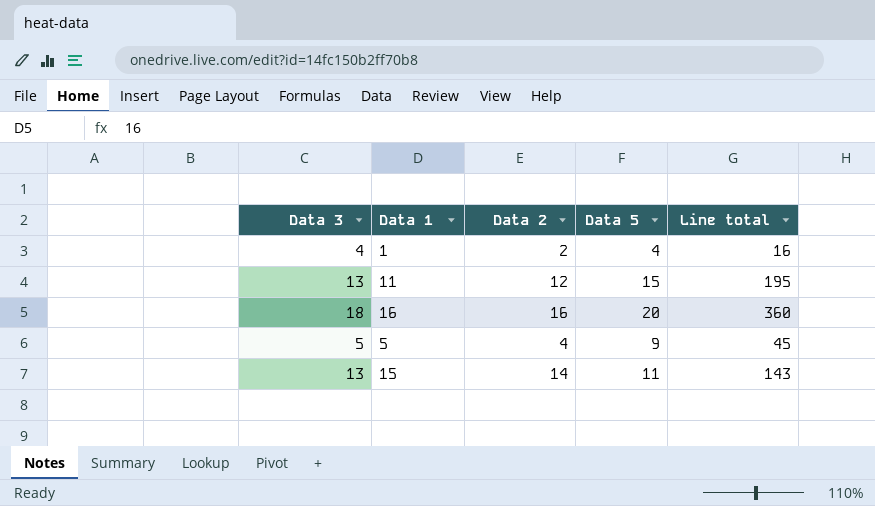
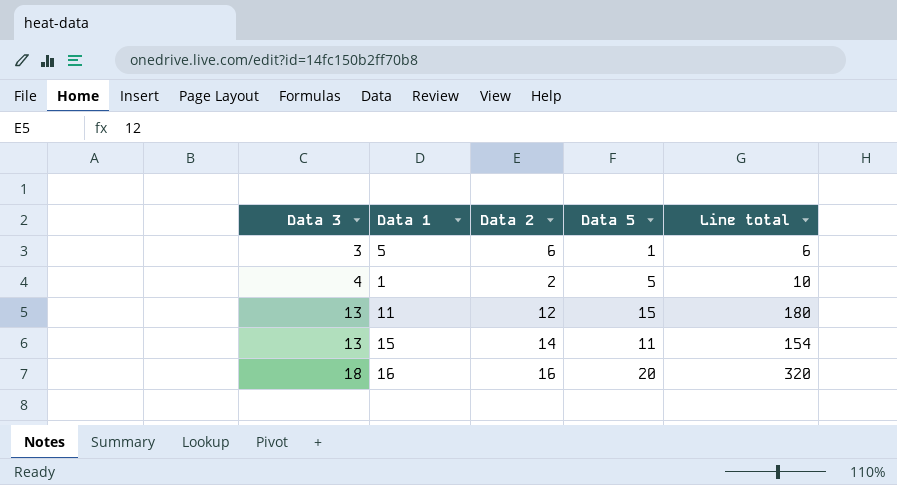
row order: none -> Data 3 ascending
column Line total | formula: [Data 3] * [Data 5] -> [Data 2] * [Data 5]
5 | Data 3: 5 -> 3
5 | Data 2: 4 -> 6
5 | Data 5: 9 -> 1
1 | Data 5: 4 -> 5

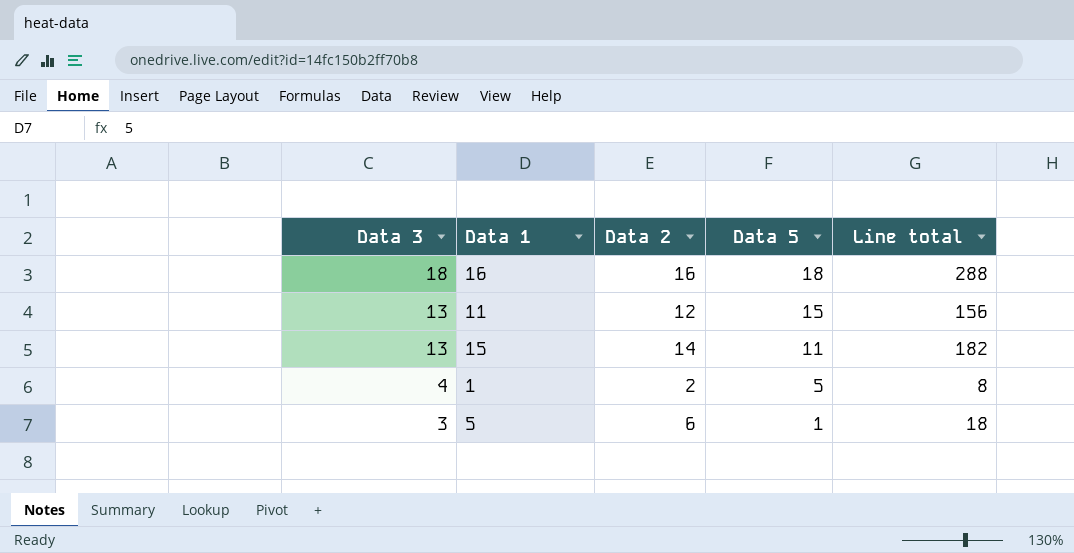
row order: Data 3 ascending -> Data 3 descending
column Line total | formula: [Data 2] * [Data 5] -> [Data 3] * [Data 2]
16 | Data 5: 20 -> 18

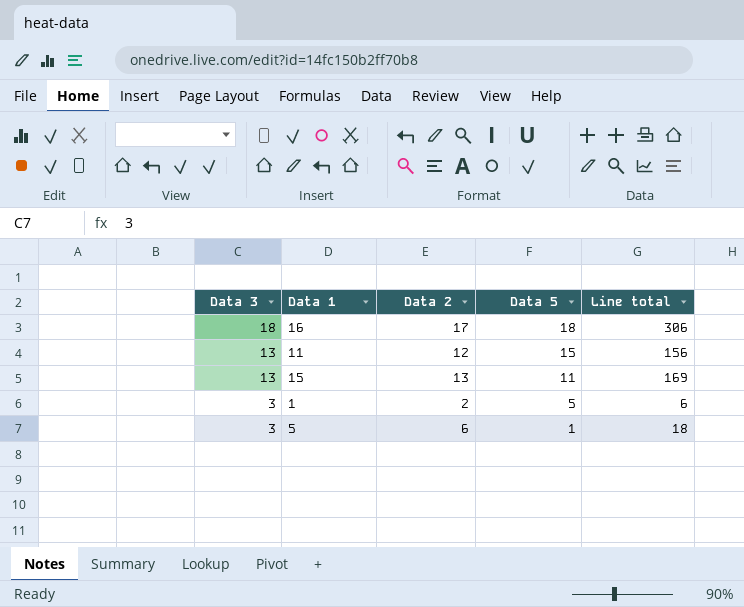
16 | Data 2: 16 -> 17
16 | Line total: 288 -> 306
15 | Data 2: 14 -> 13
15 | Line total: 182 -> 169
1 | Data 3: 4 -> 3
1 | Line total: 8 -> 6

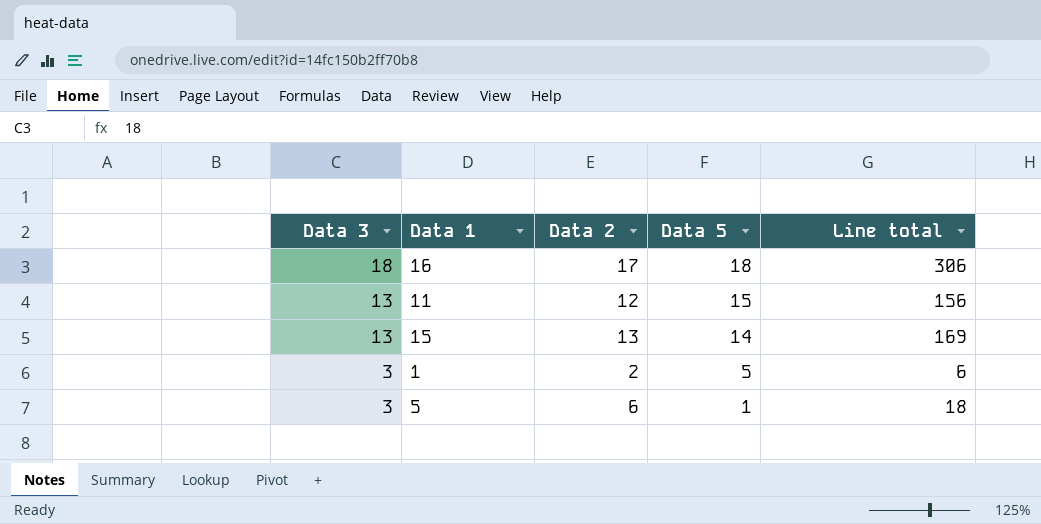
15 | Data 5: 11 -> 14

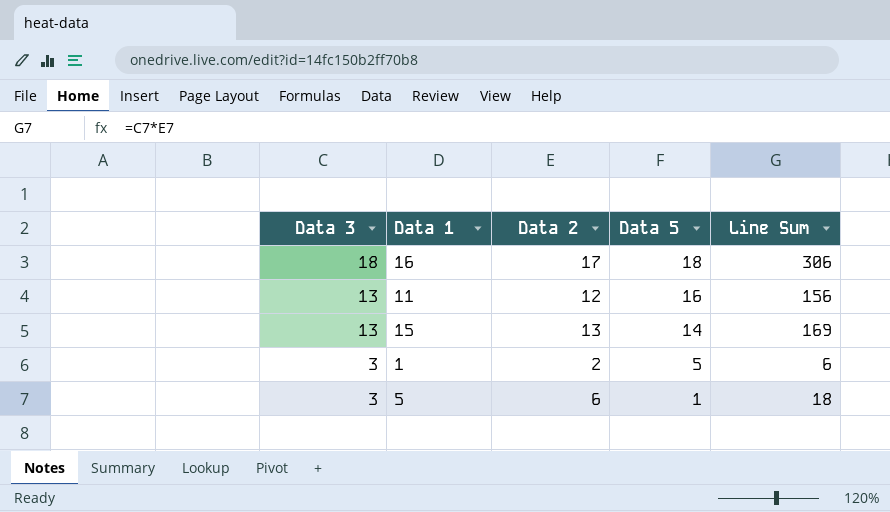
column name: Line total -> Line Sum
11 | Data 5: 15 -> 16

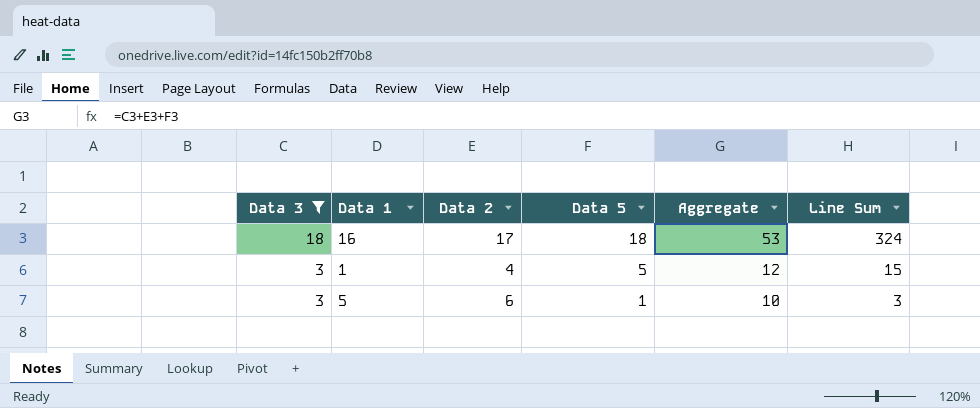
filter: none -> Data 3 != 13
column Aggregate | formula: none -> [Data 3] + [Data 2] + [Data 5]
column Line Sum | formula: [Data 3] * [Data 2] -> [Data 3] * [Data 5]
1 | Data 2: 2 -> 4

